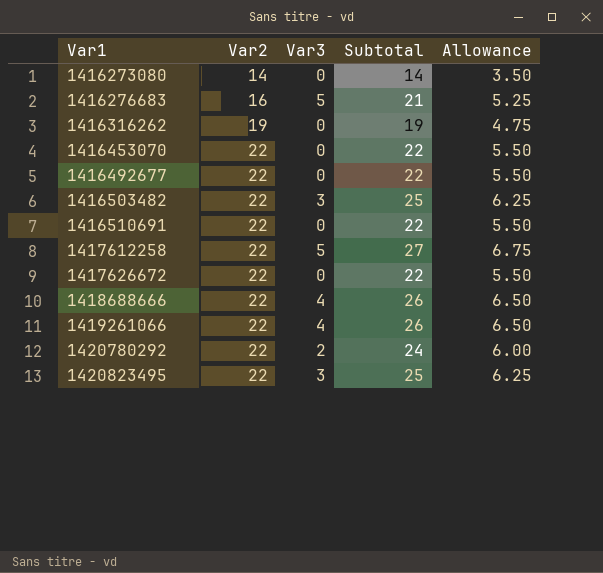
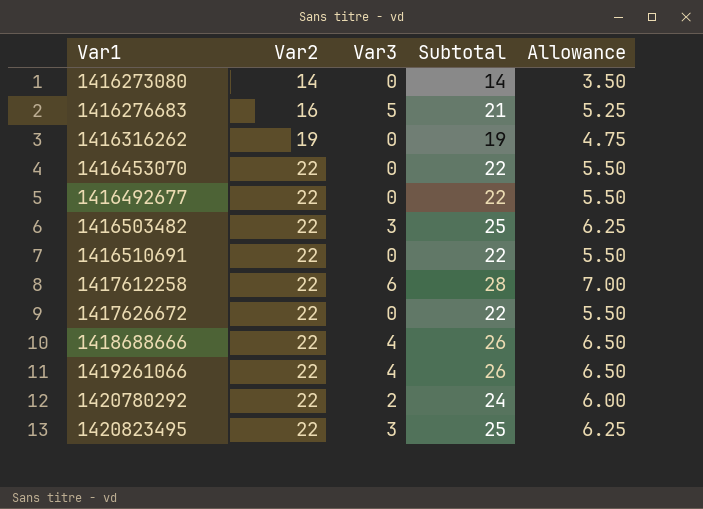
1417612258 | Var3: 5 -> 6
1417612258 | Subtotal: 27 -> 28
1417612258 | Allowance: 6.75 -> 7.00

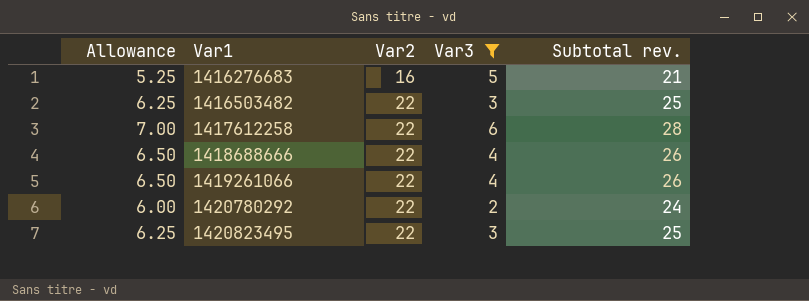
filter: none -> Var3 != 0
column Allowance | position: 5 -> 1
column name: Subtotal -> Subtotal rev.

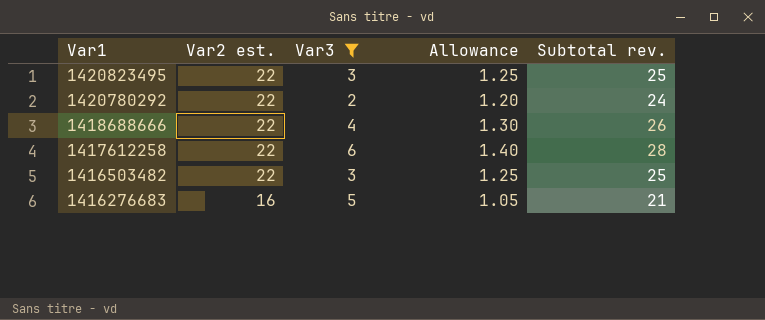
row order: Var1 ascending -> Var1 descending
column name: Var2 -> Var2 est.
column Allowance | formula: [Subtotal rev.] * 0.25 -> [Subtotal rev.] * 0.05
column Allowance | position: 1 -> 4
row 1419261066: 6.50 | 22 | 4 | 26 -> none

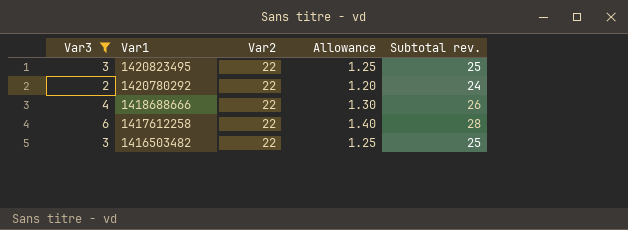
column Var3 | position: 3 -> 1
column name: Var2 est. -> Var2
row 1416276683: 16 | 5 | 1.05 | 21 -> none

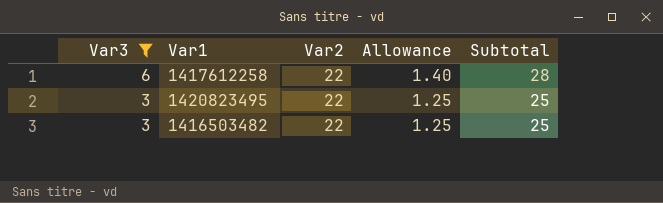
row order: Var1 descending -> Var3 descending
column name: Subtotal rev. -> Subtotal
row 1420780292: 2 | 22 | 1.20 | 24 -> none
row 1418688666: 4 | 22 | 1.30 | 26 -> none

